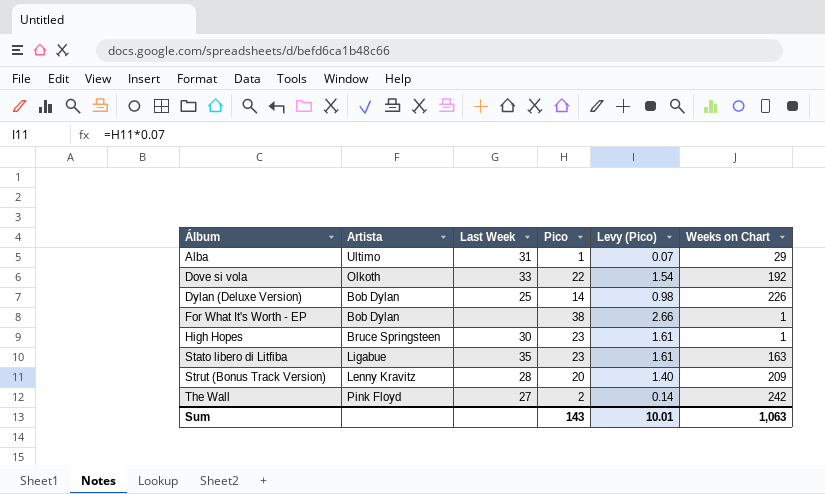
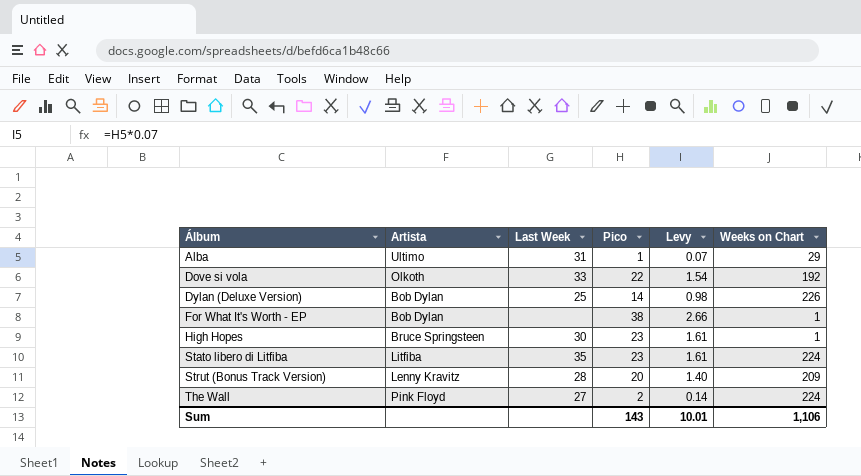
column name: Levy (Pico) -> Levy
Stato libero di Litfiba | Artista: Ligabue -> Litfiba
Stato libero di Litfiba | Weeks on Chart: 163 -> 224
The Wall | Weeks on Chart: 242 -> 224
Sum | Weeks on Chart: 1,063 -> 1,106

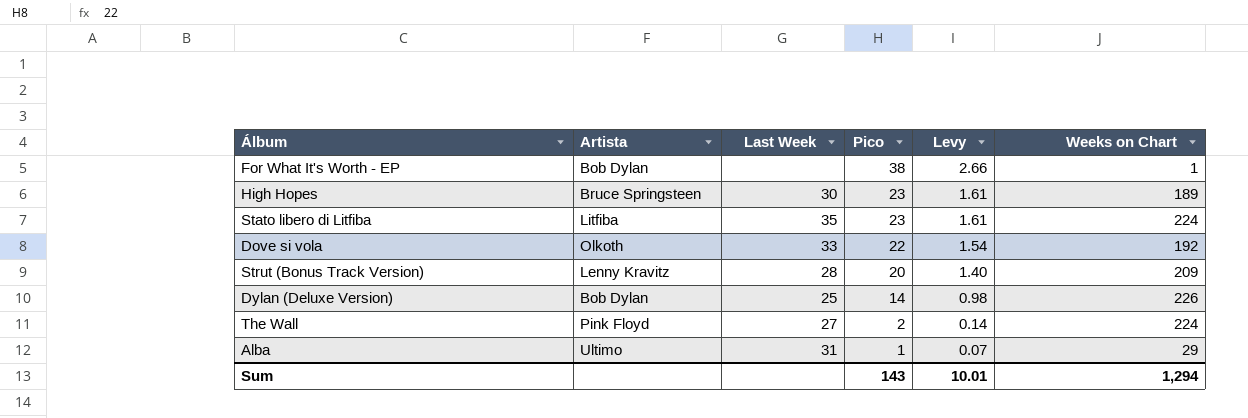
row order: Álbum ascending -> Pico descending
High Hopes | Weeks on Chart: 1 -> 189
Sum | Weeks on Chart: 1,106 -> 1,294

